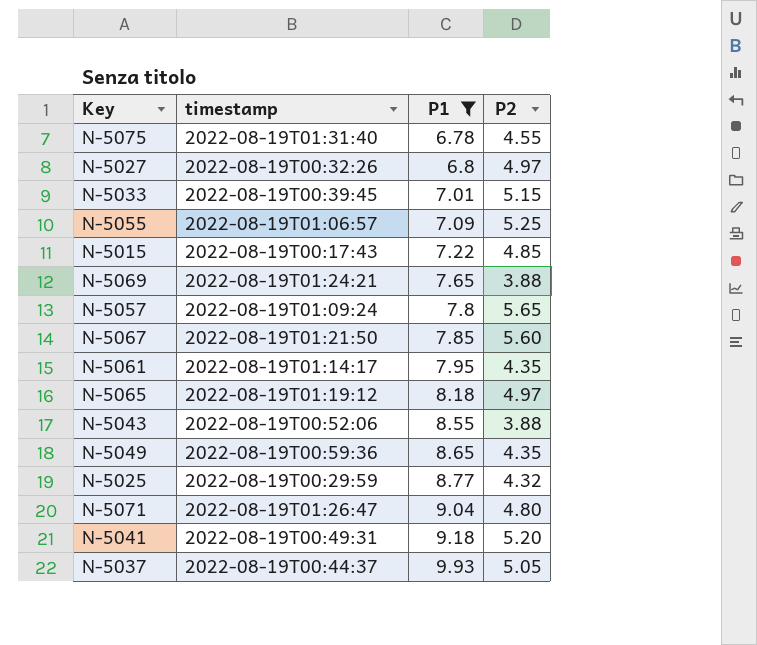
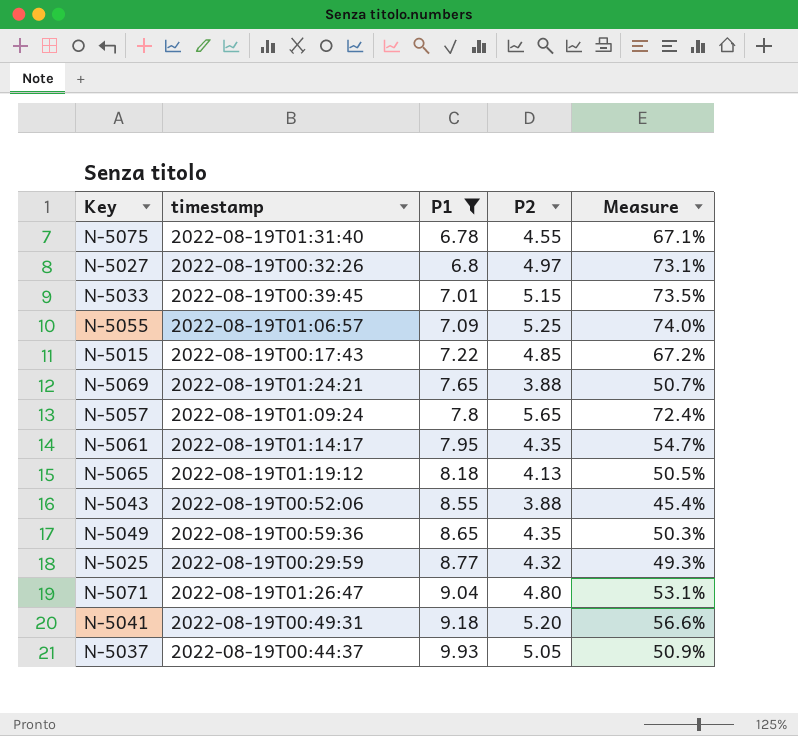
column Measure | formula: none -> [P2] / [P1]
row N-5067: 2022-08-19T01:21:50 | 7.85 | 5.60 -> none
N-5065 | P2: 4.97 -> 4.13

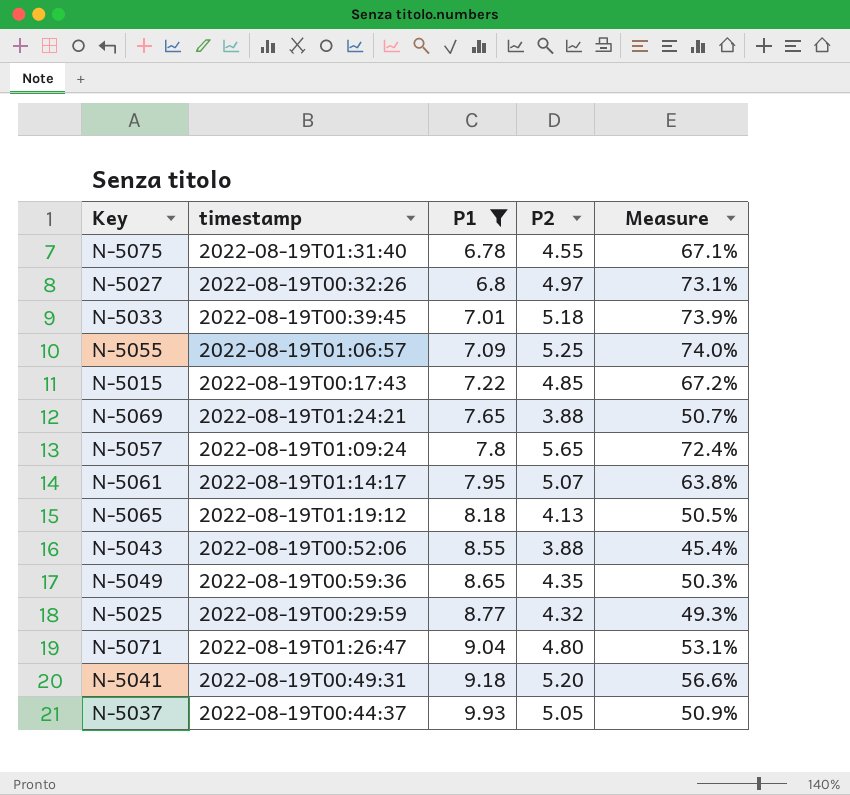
N-5033 | P2: 5.15 -> 5.18
N-5033 | Measure: 73.5% -> 73.9%
N-5061 | P2: 4.35 -> 5.07
N-5061 | Measure: 54.7% -> 63.8%

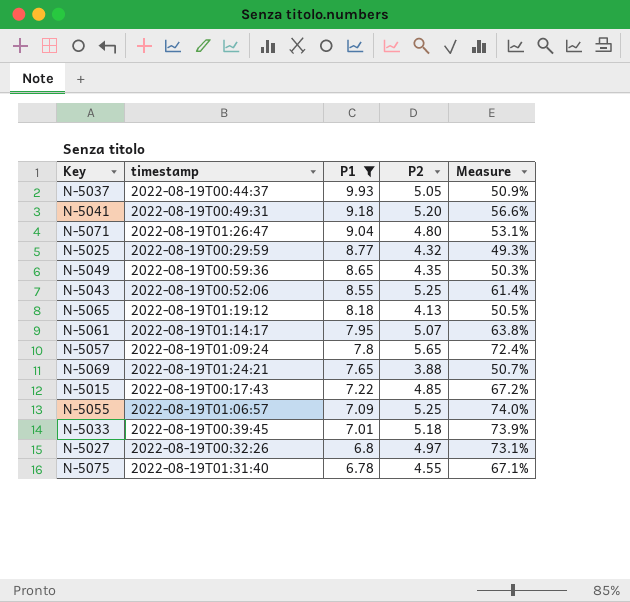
row order: P1 ascending -> P1 descending
N-5043 | P2: 3.88 -> 5.25
N-5043 | Measure: 45.4% -> 61.4%

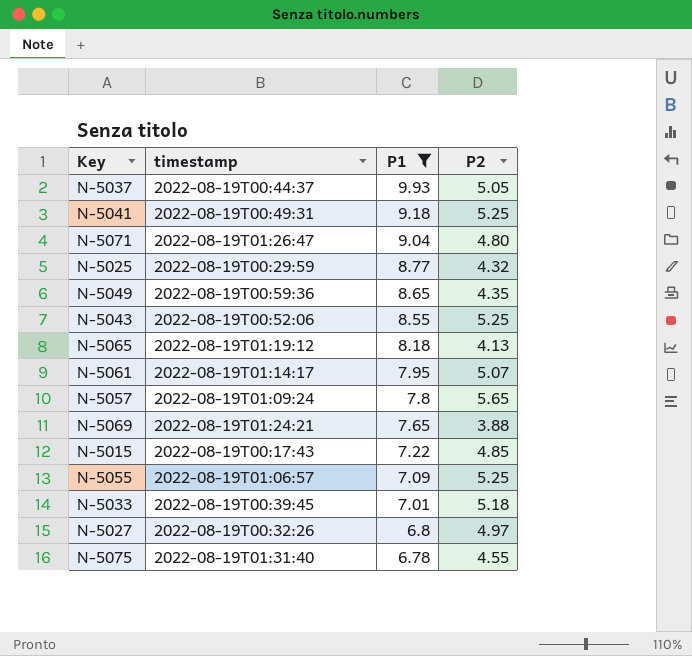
column Measure | formula: [P2] / [P1] -> none
N-5041 | P2: 5.20 -> 5.25

